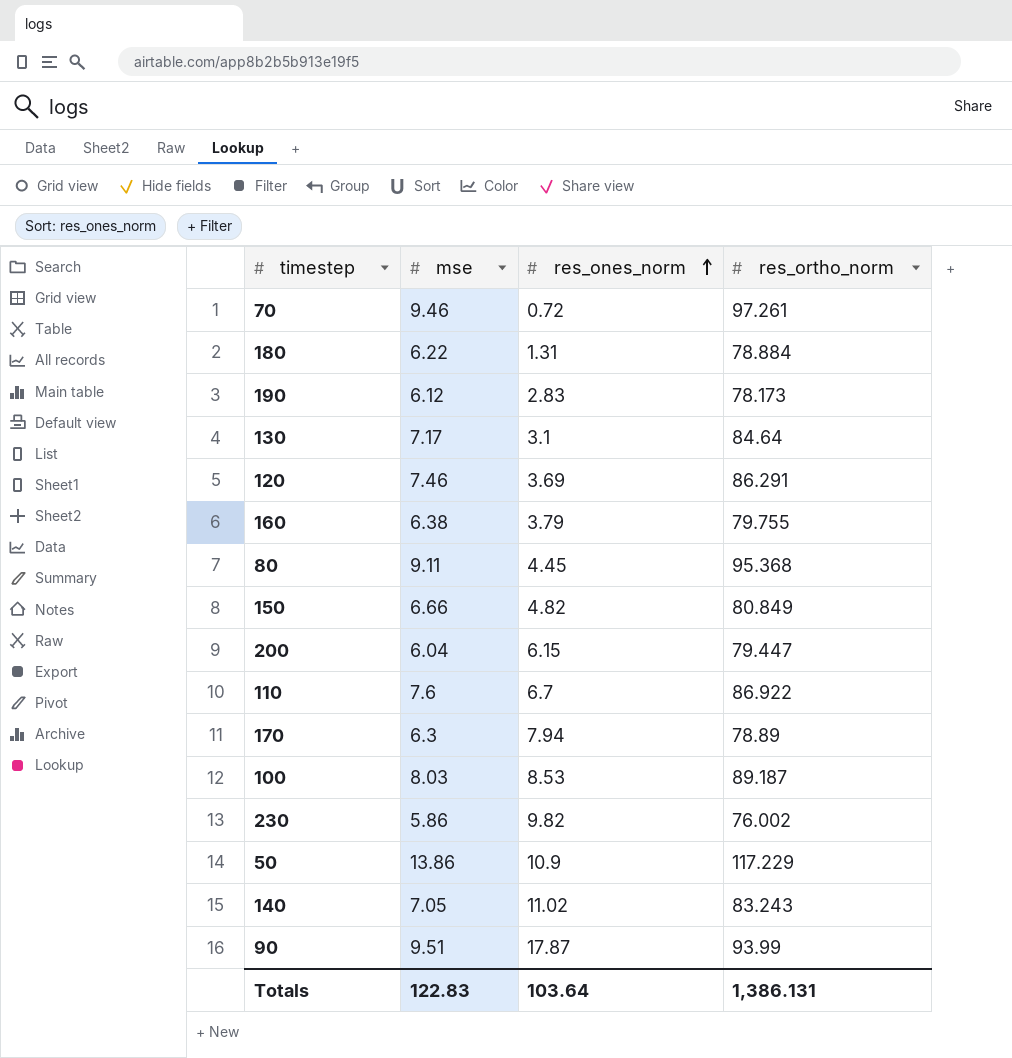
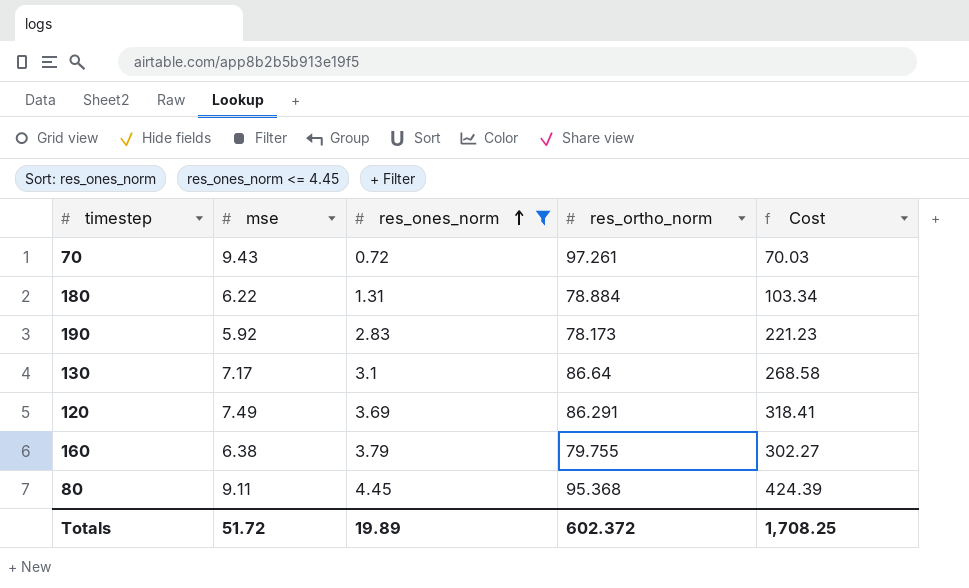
filter: none -> res_ones_norm <= 4.45
column Cost | formula: none -> [res_ones_norm] * [res_ortho_norm]
70 | mse: 9.46 -> 9.43
190 | mse: 6.12 -> 5.92
130 | res_ortho_norm: 84.64 -> 86.64
120 | mse: 7.46 -> 7.49
Totals | mse: 122.83 -> 51.72
Totals | res_ones_norm: 103.64 -> 19.89
Totals | res_ortho_norm: 1,386.131 -> 602.372

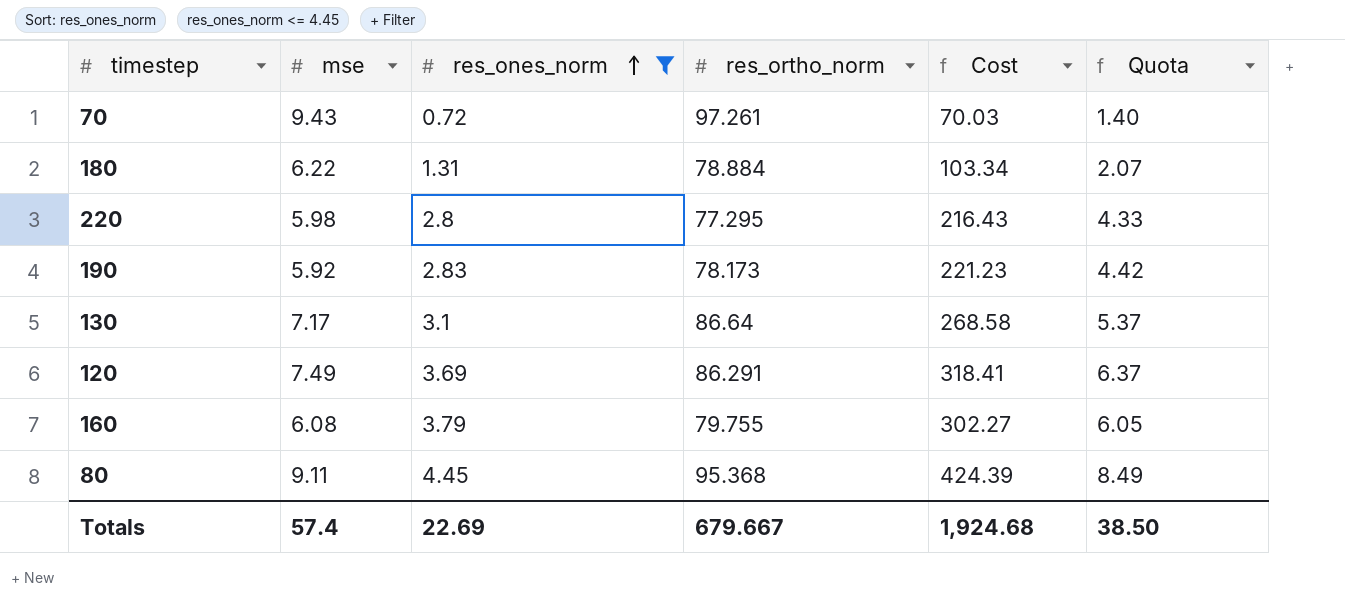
column Quota | formula: none -> [Cost] * 0.02
row 220: none -> 5.98 | 2.8 | 77.295 | 216.43 | 4.33
160 | mse: 6.38 -> 6.08
Totals | mse: 51.72 -> 57.4
Totals | res_ones_norm: 19.89 -> 22.69
Totals | res_ortho_norm: 602.372 -> 679.667
Totals | Cost: 1,708.25 -> 1,924.68

